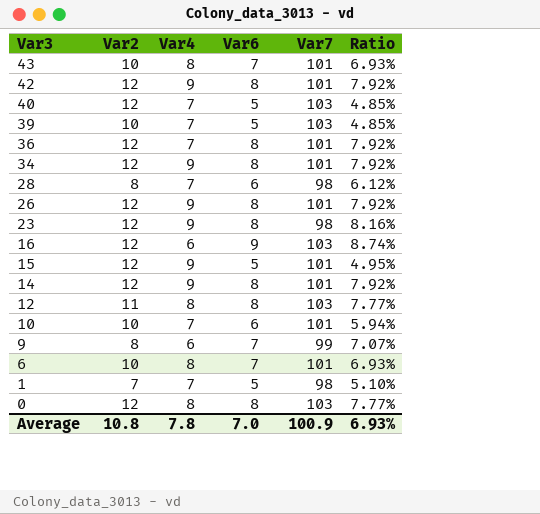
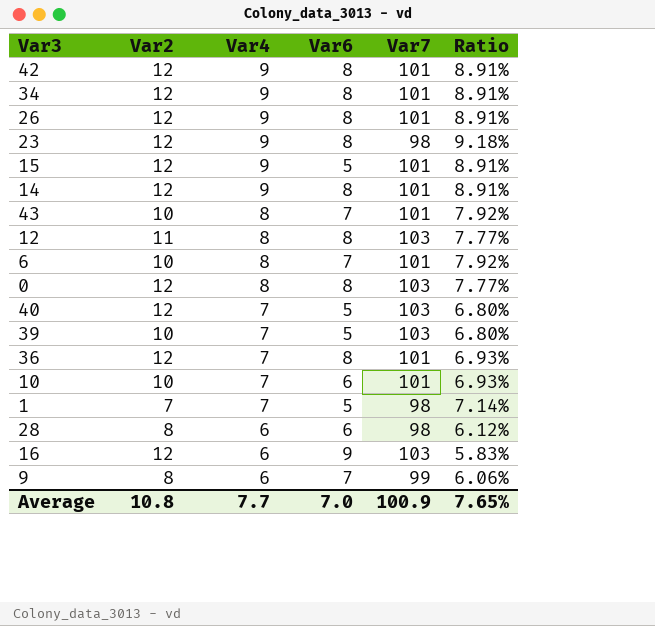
row order: Var3 descending -> Var4 descending
column Ratio | formula: [Var6] / [Var7] -> [Var4] / [Var7]
28 | Var4: 7 -> 6
Average | Var4: 7.8 -> 7.7
Average | Ratio: 6.93% -> 7.65%

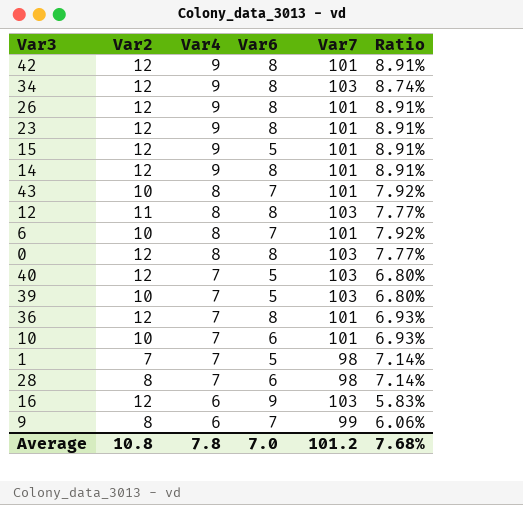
34 | Var7: 101 -> 103
34 | Ratio: 8.91% -> 8.74%
23 | Var7: 98 -> 101
23 | Ratio: 9.18% -> 8.91%
28 | Var4: 6 -> 7
28 | Ratio: 6.12% -> 7.14%
Average | Var4: 7.7 -> 7.8
Average | Var7: 100.9 -> 101.2
Average | Ratio: 7.65% -> 7.68%

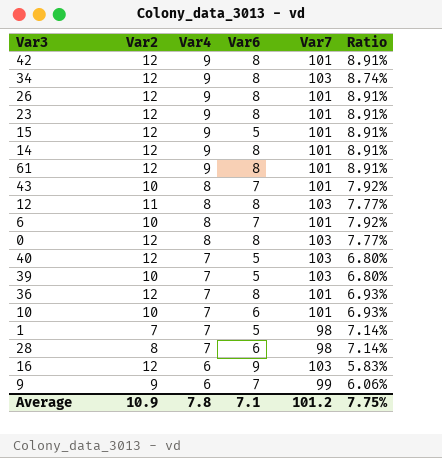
row 61: none -> 12 | 9 | 8 | 101 | 8.91%
9 | Var2: 8 -> 9
Average | Var2: 10.8 -> 10.9
Average | Var6: 7.0 -> 7.1
Average | Ratio: 7.68% -> 7.75%

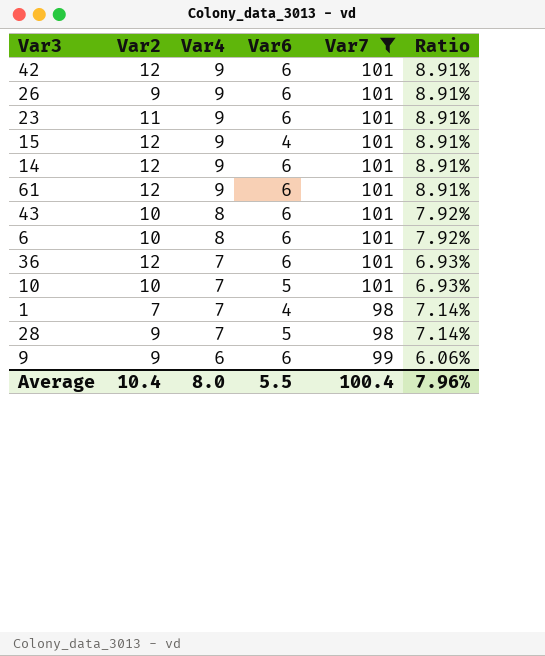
filter: none -> Var7 != 103
42 | Var6: 8 -> 6
26 | Var2: 12 -> 9
26 | Var6: 8 -> 6
23 | Var2: 12 -> 11
23 | Var6: 8 -> 6
15 | Var6: 5 -> 4
14 | Var6: 8 -> 6
61 | Var6: 8 -> 6
43 | Var6: 7 -> 6
6 | Var6: 7 -> 6
36 | Var6: 8 -> 6
10 | Var6: 6 -> 5
1 | Var6: 5 -> 4
28 | Var2: 8 -> 9
28 | Var6: 6 -> 5
9 | Var6: 7 -> 6
Average | Var2: 10.9 -> 10.4
Average | Var4: 7.8 -> 8.0
Average | Var6: 7.1 -> 5.5
Average | Var7: 101.2 -> 100.4
Average | Ratio: 7.75% -> 7.96%

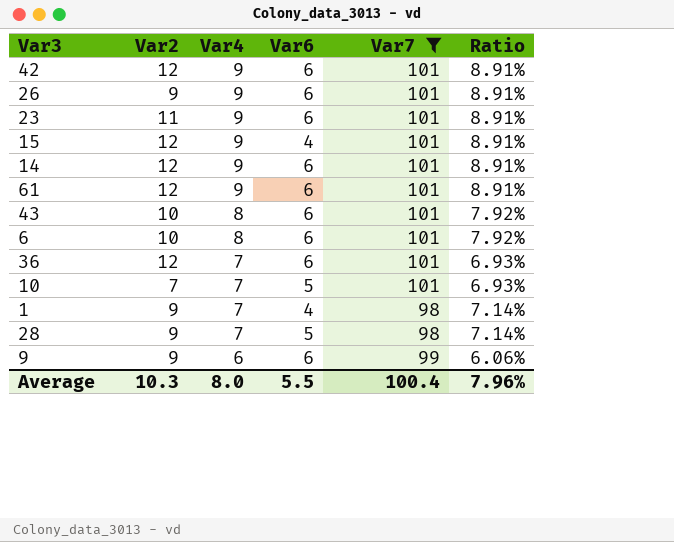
10 | Var2: 10 -> 7
1 | Var2: 7 -> 9
Average | Var2: 10.4 -> 10.3

